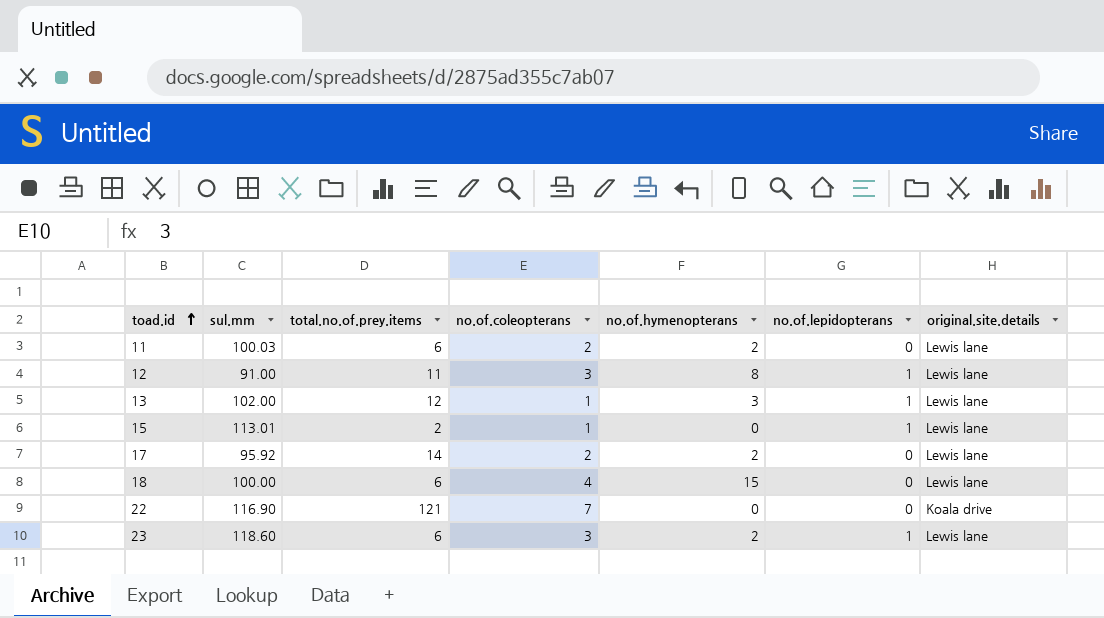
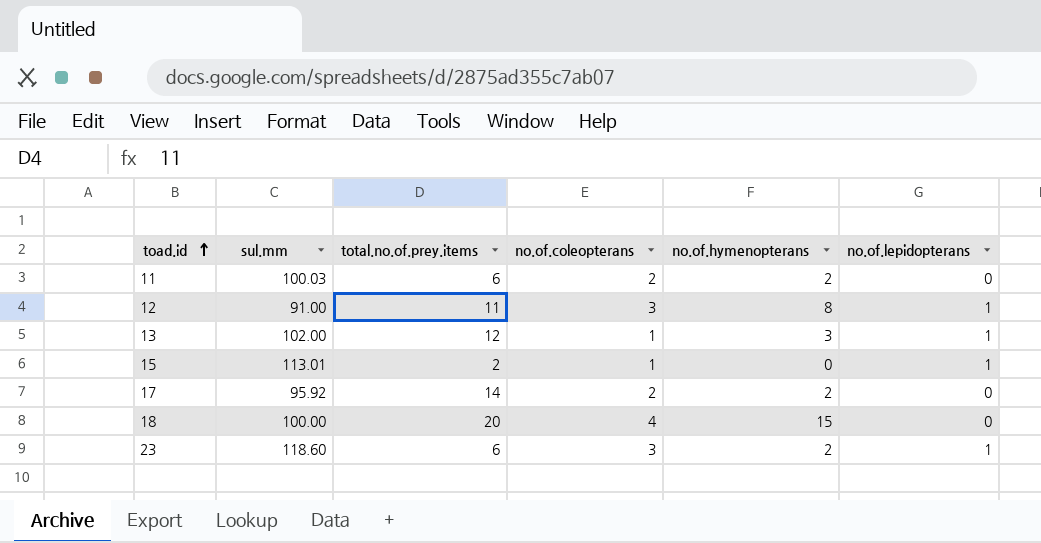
column original.site.details | position: 7 -> none
row 22: 116.90 | 121 | 7 | 0 | 0 | Koala drive -> none
18 | total.no.of.prey.items: 6 -> 20

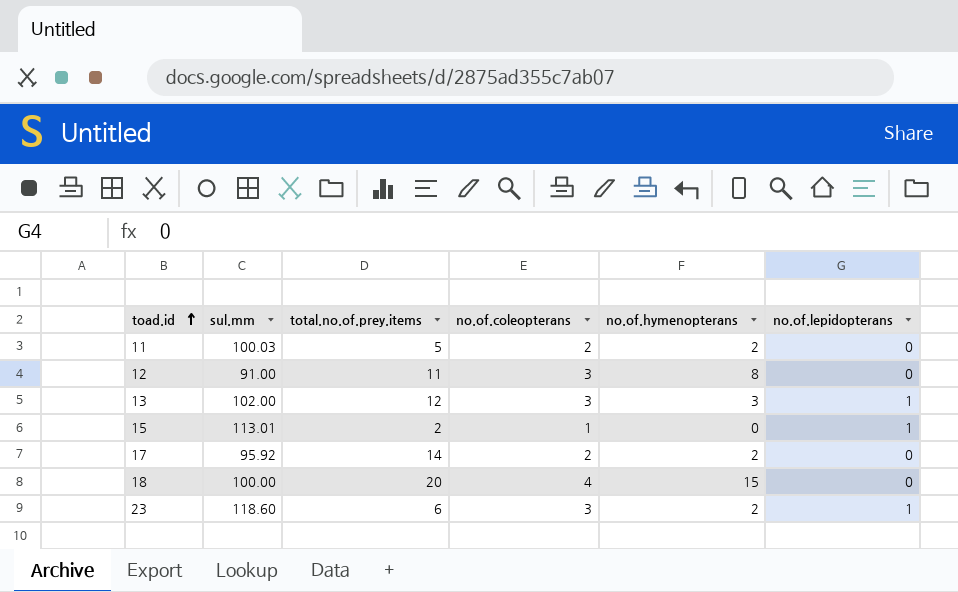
11 | total.no.of.prey.items: 6 -> 5
12 | no.of.lepidopterans: 1 -> 0
13 | no.of.coleopterans: 1 -> 3

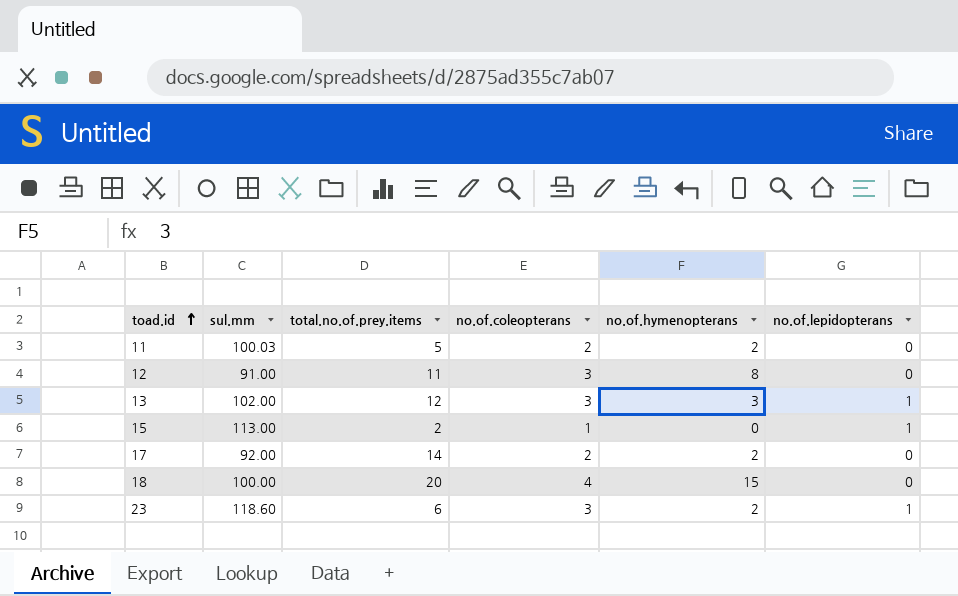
15 | sul.mm: 113.01 -> 113.00
17 | sul.mm: 95.92 -> 92.00

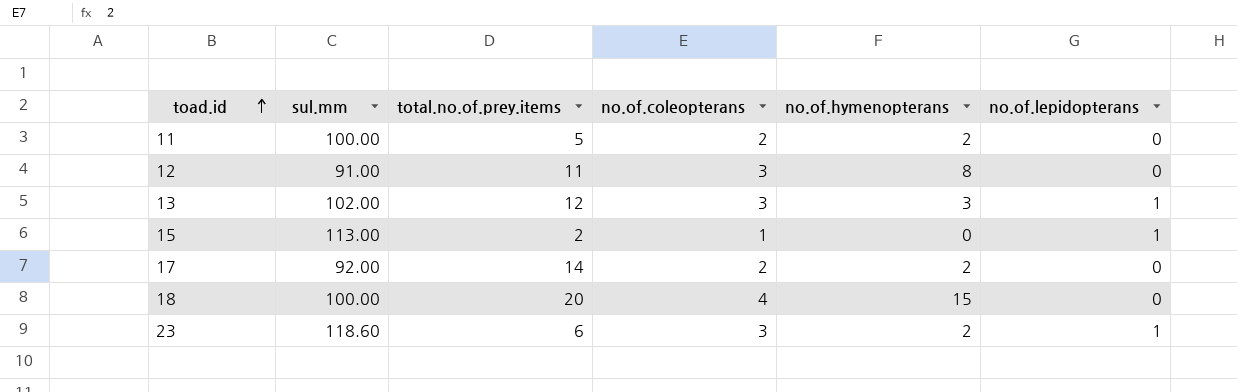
11 | sul.mm: 100.03 -> 100.00

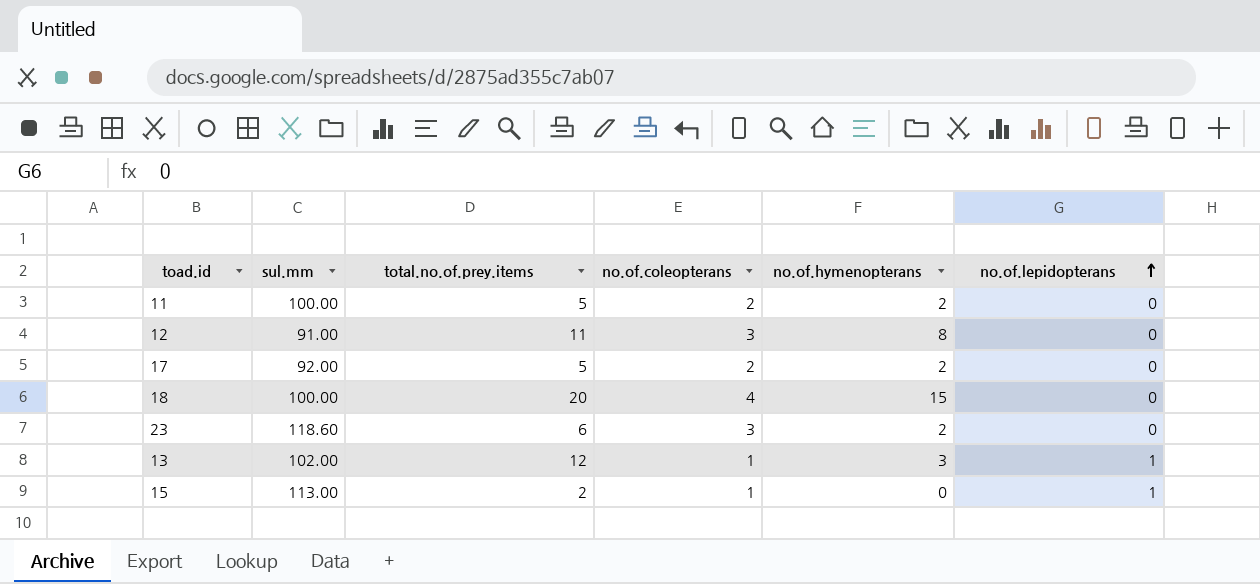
row order: toad.id ascending -> no.of.lepidopterans ascending
17 | total.no.of.prey.items: 14 -> 5
23 | no.of.lepidopterans: 1 -> 0
13 | no.of.coleopterans: 3 -> 1

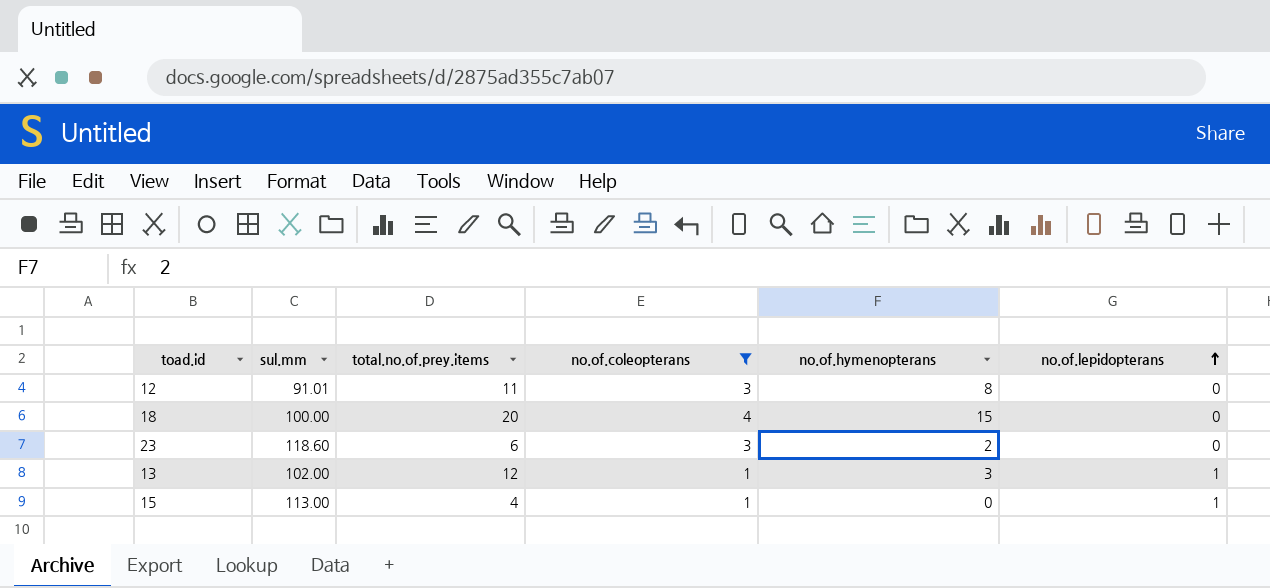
filter: none -> no.of.coleopterans != 2
12 | sul.mm: 91.00 -> 91.01
15 | total.no.of.prey.items: 2 -> 4

